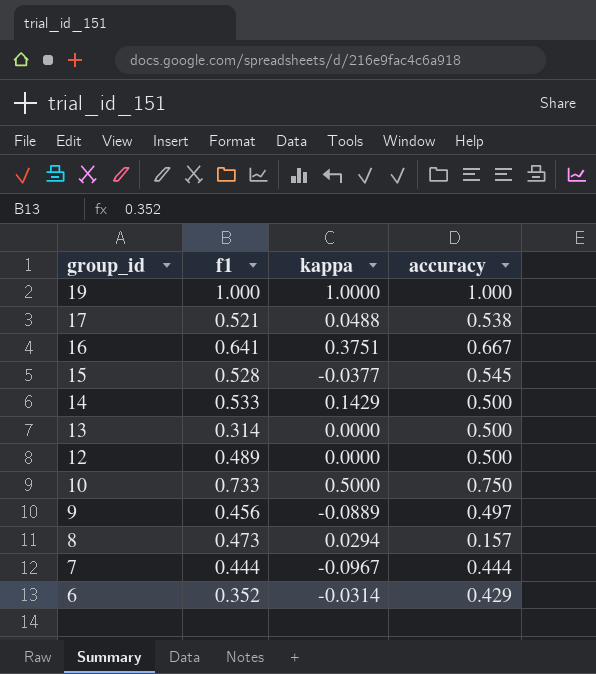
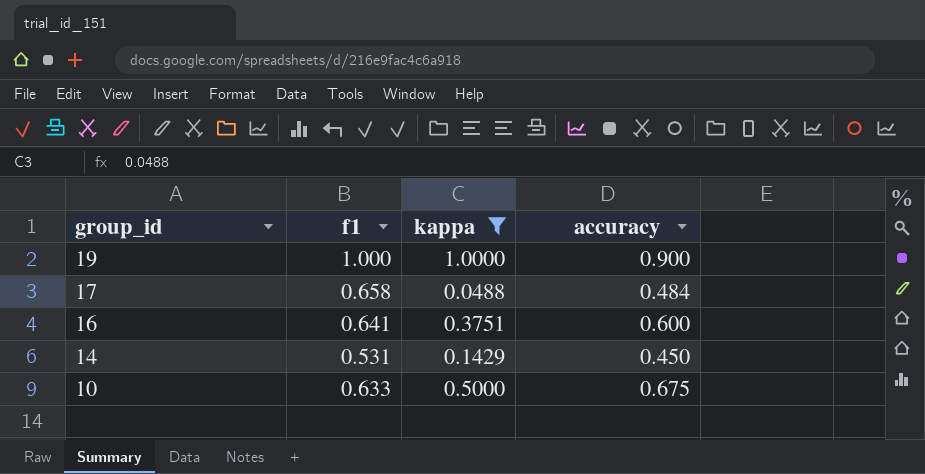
filter: none -> kappa >= 0.0488
19 | accuracy: 1.000 -> 0.900
17 | f1: 0.521 -> 0.658
17 | accuracy: 0.538 -> 0.484
16 | accuracy: 0.667 -> 0.600
14 | f1: 0.533 -> 0.531
14 | accuracy: 0.500 -> 0.450
10 | f1: 0.733 -> 0.633
10 | accuracy: 0.750 -> 0.675

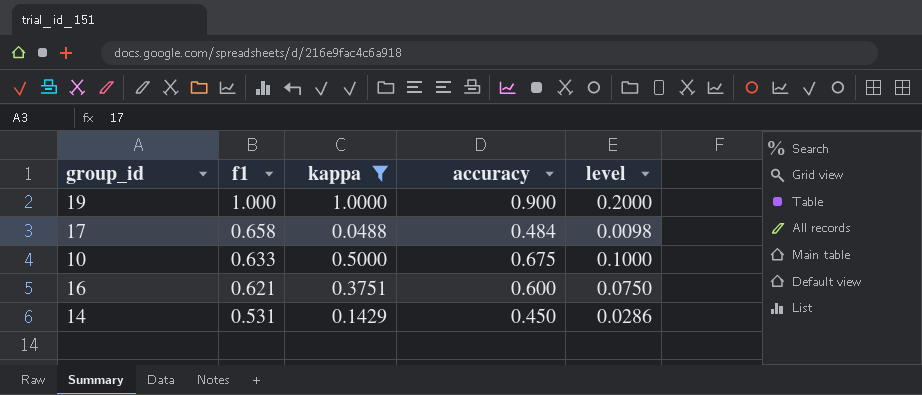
row order: group_id descending -> f1 descending
column level | formula: none -> [kappa] * 0.2
16 | f1: 0.641 -> 0.621

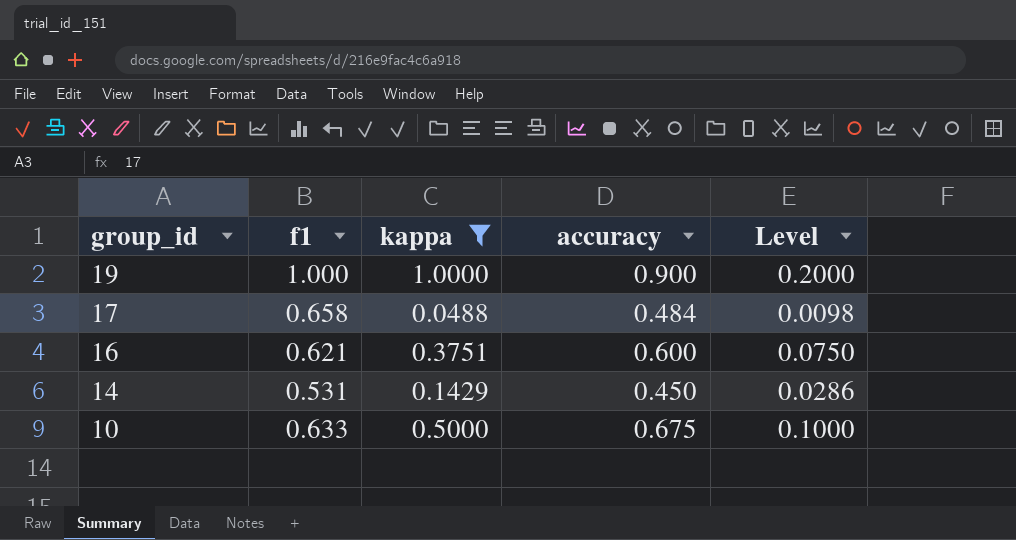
row order: f1 descending -> group_id descending
column name: level -> Level

